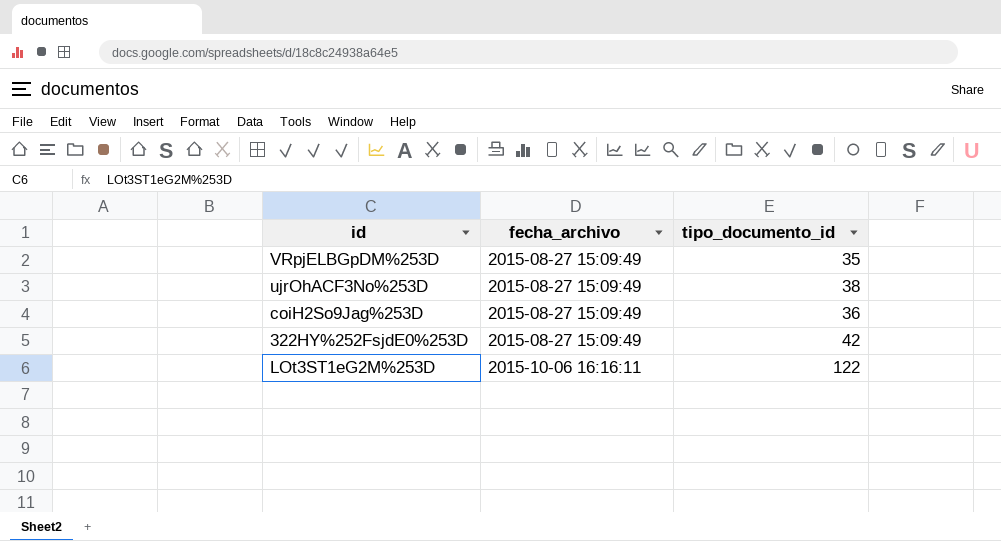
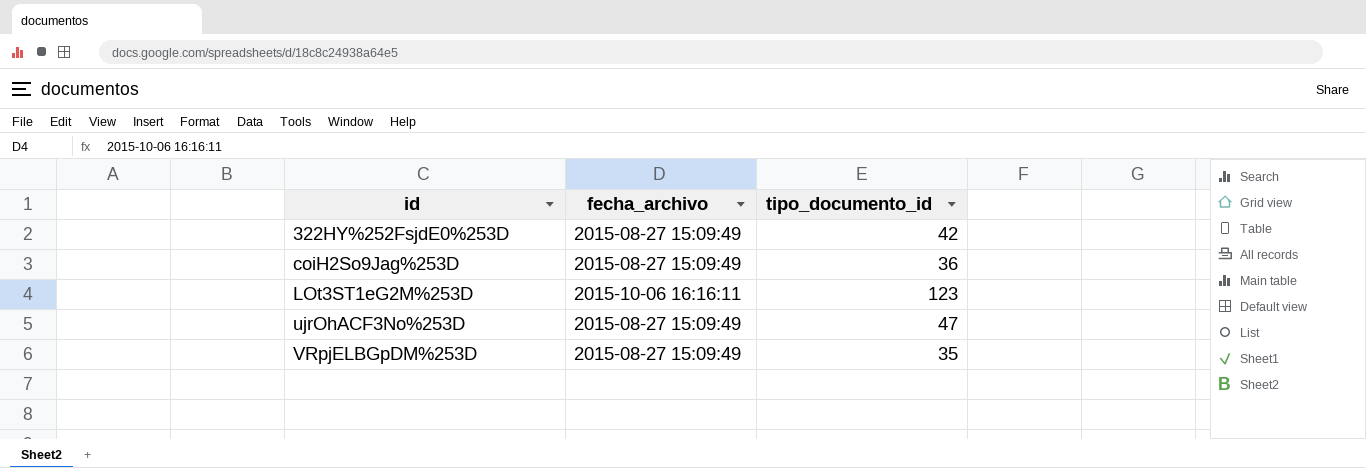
row order: fecha_archivo ascending -> id ascending
LOt3ST1eG2M%253D | tipo_documento_id: 122 -> 123
ujrOhACF3No%253D | tipo_documento_id: 38 -> 47

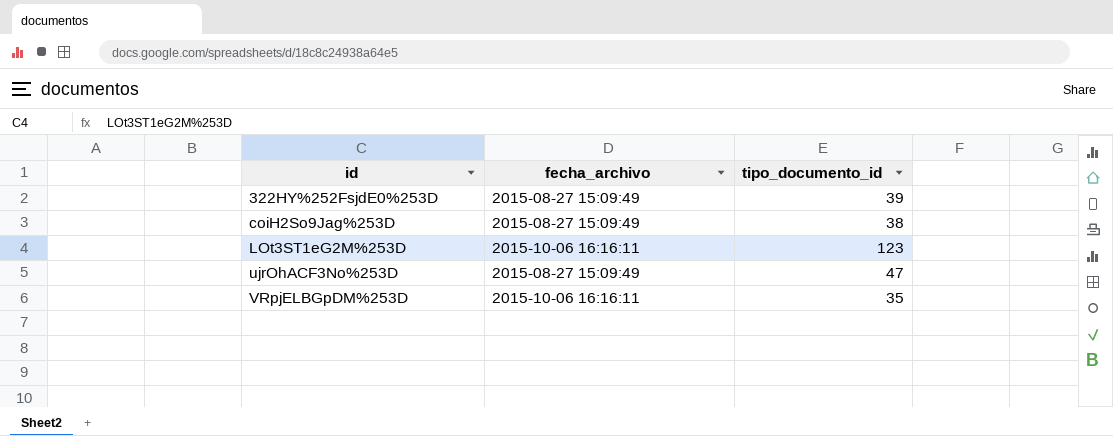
322HY%252FsjdE0%253D | tipo_documento_id: 42 -> 39
coiH2So9Jag%253D | tipo_documento_id: 36 -> 38
VRpjELBGpDM%253D | fecha_archivo: 2015-08-27 15:09:49 -> 2015-10-06 16:16:11

